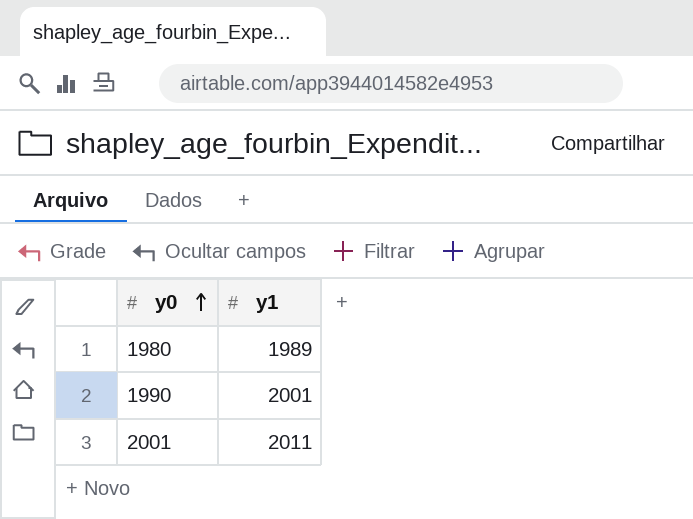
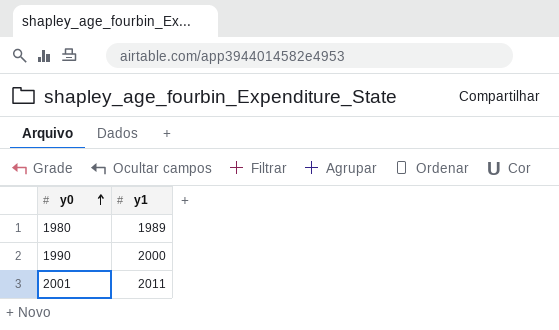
1990 | y1: 2001 -> 2000

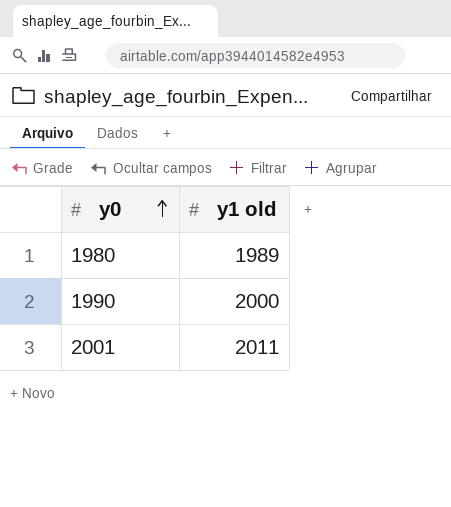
column name: y1 -> y1 old

